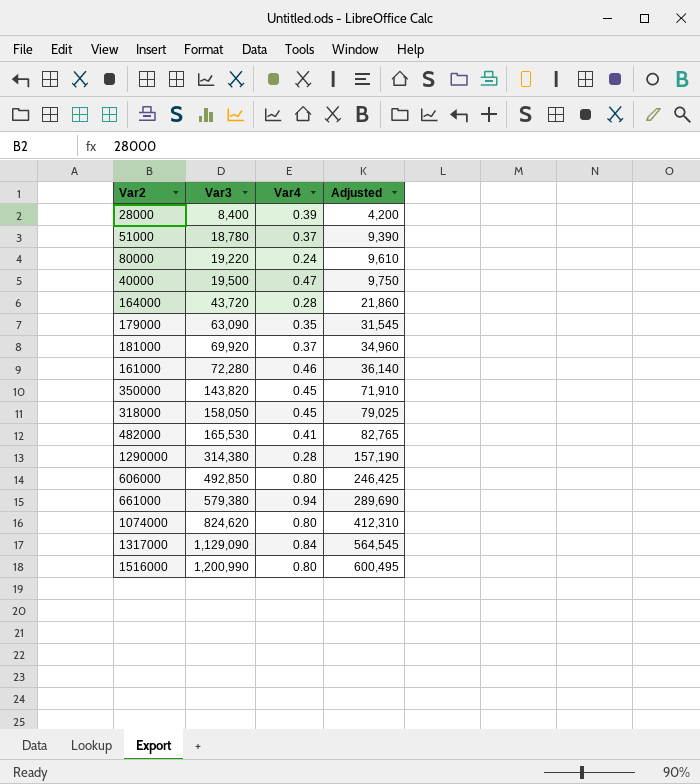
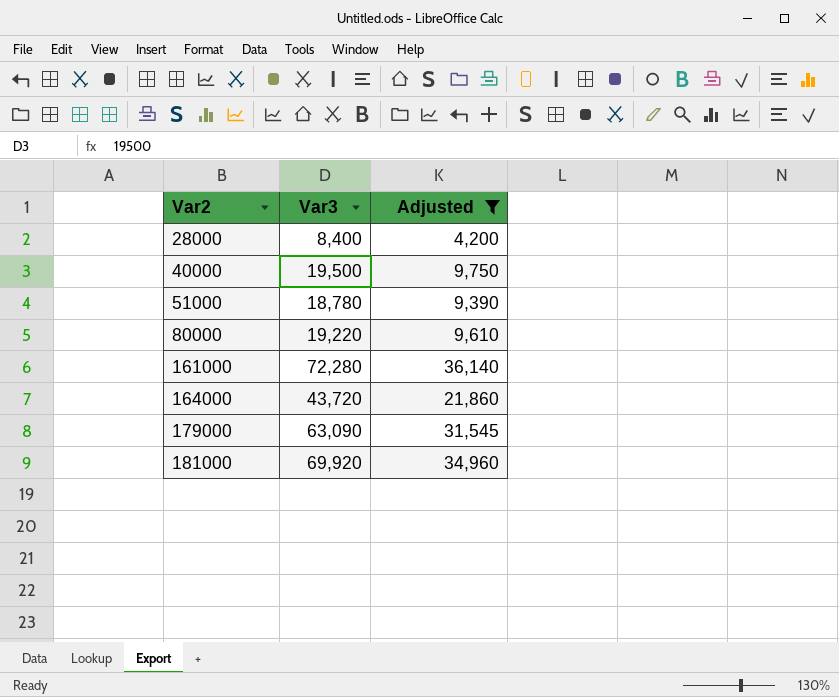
filter: none -> Adjusted <= 36,140
row order: Var3 ascending -> Var2 ascending
column Var4 | position: 3 -> none

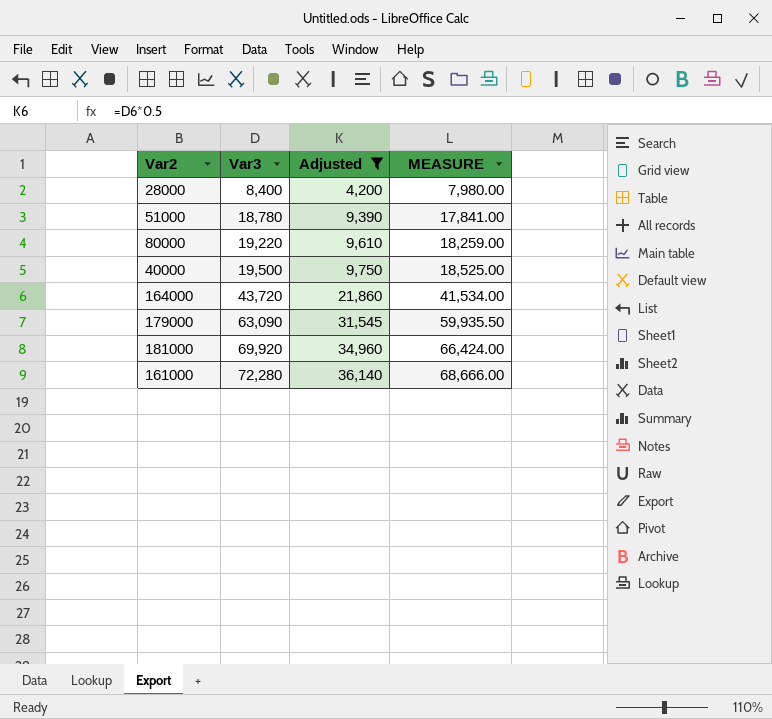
row order: Var2 ascending -> Var3 ascending
column MEASURE | formula: none -> [Var3] * 0.95

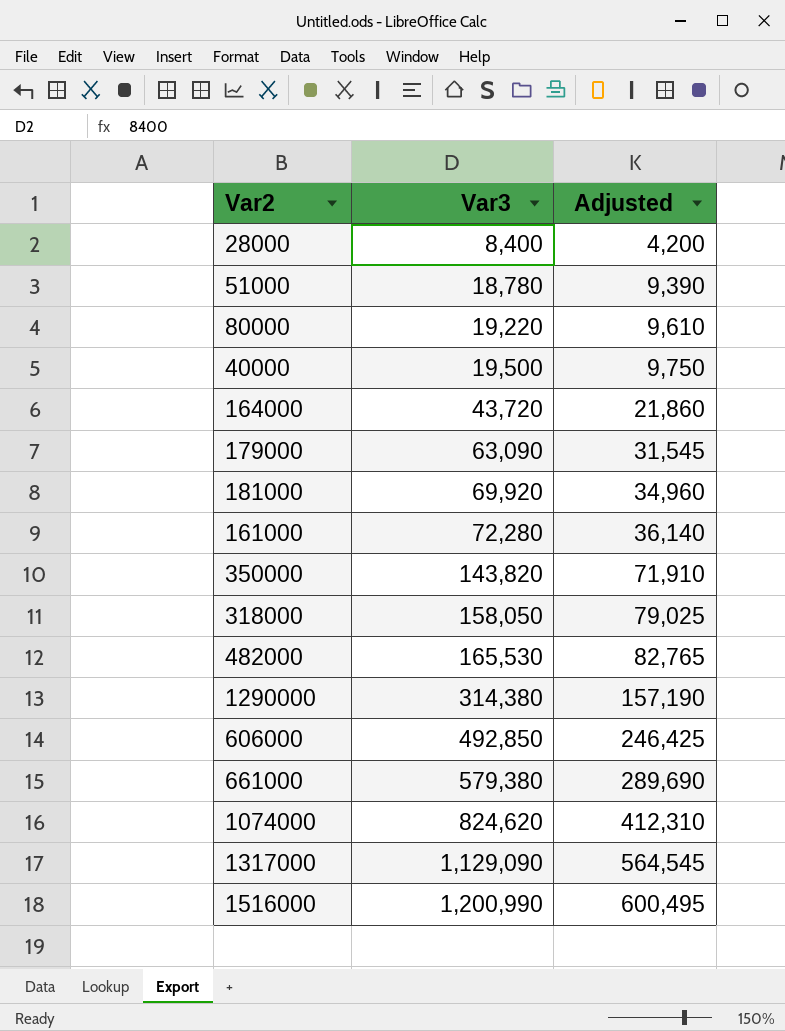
filter: Adjusted <= 36,140 -> none
column MEASURE | formula: [Var3] * 0.95 -> none

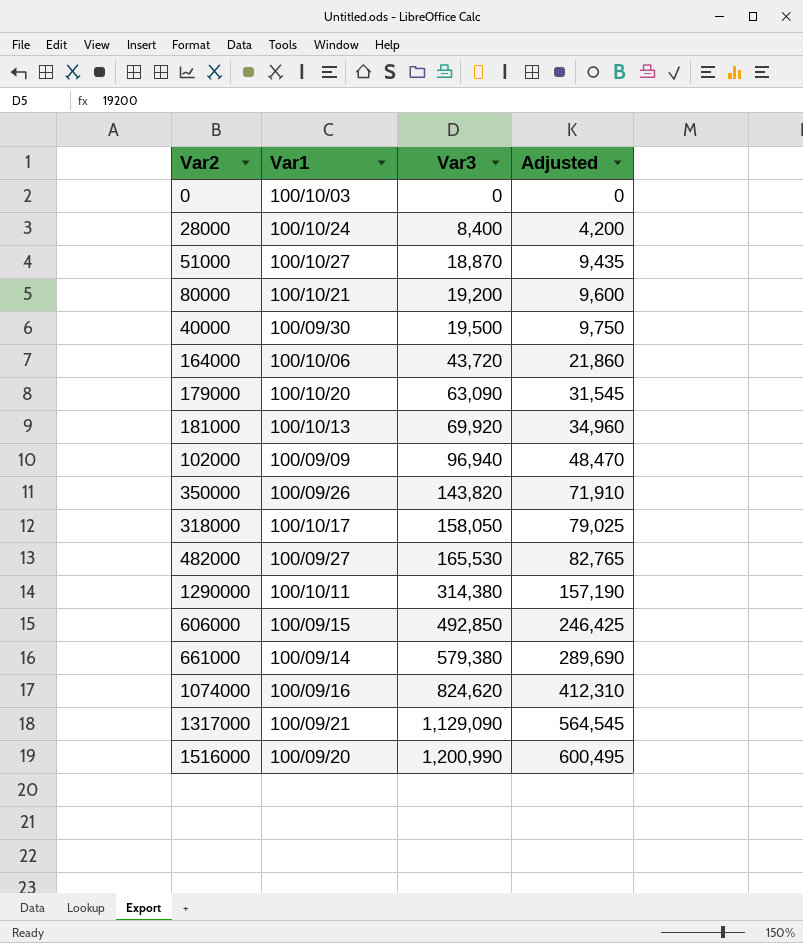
column Var1 | position: none -> 2
row 161000: 72,280 | 36,140 -> none
row 0: none -> 100/10/03 | 0 | 0
51000 | Var3: 18,780 -> 18,870
51000 | Adjusted: 9,390 -> 9,435
80000 | Var3: 19,220 -> 19,200
80000 | Adjusted: 9,610 -> 9,600
row 102000: none -> 100/09/09 | 96,940 | 48,470

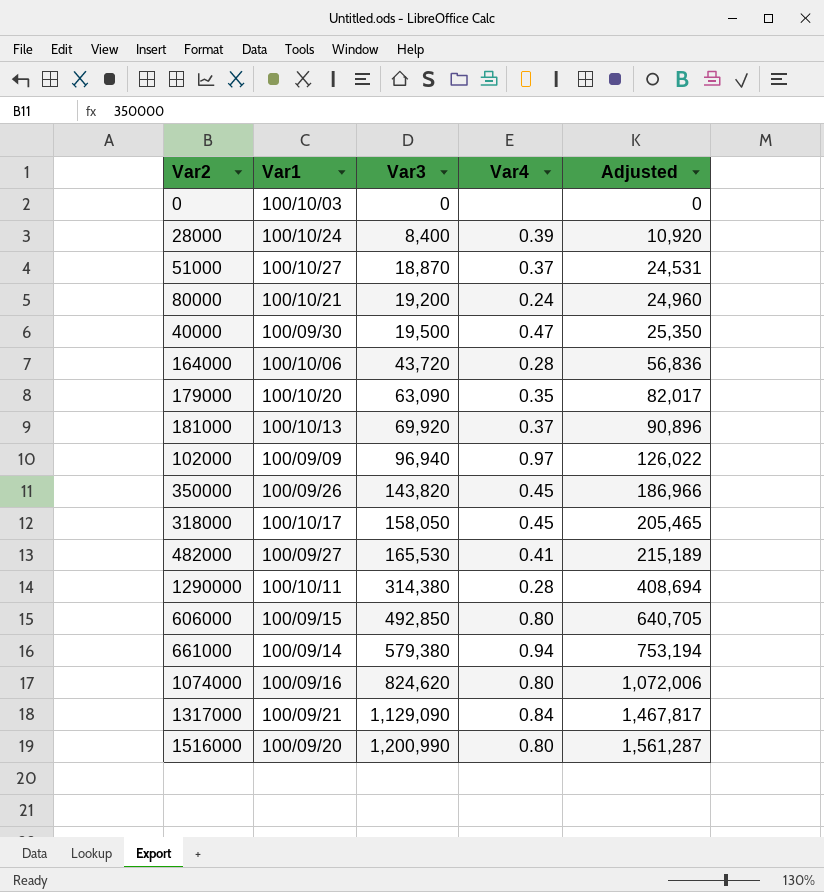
column Var4 | position: none -> 4
column Adjusted | formula: [Var3] * 0.5 -> [Var3] * 1.3

